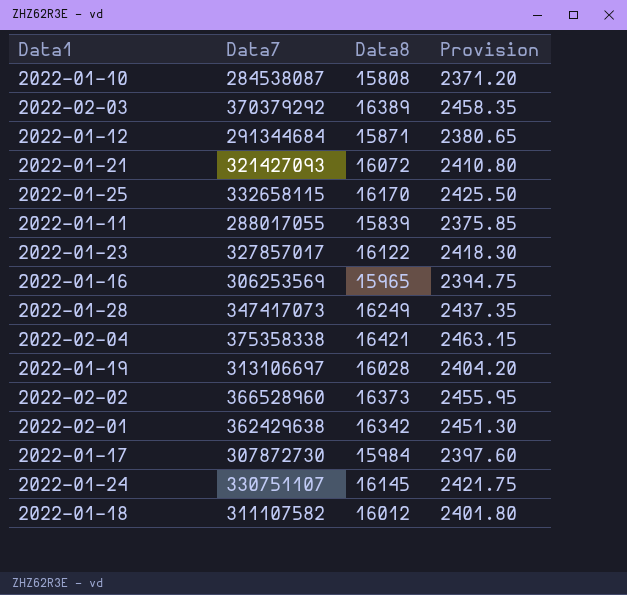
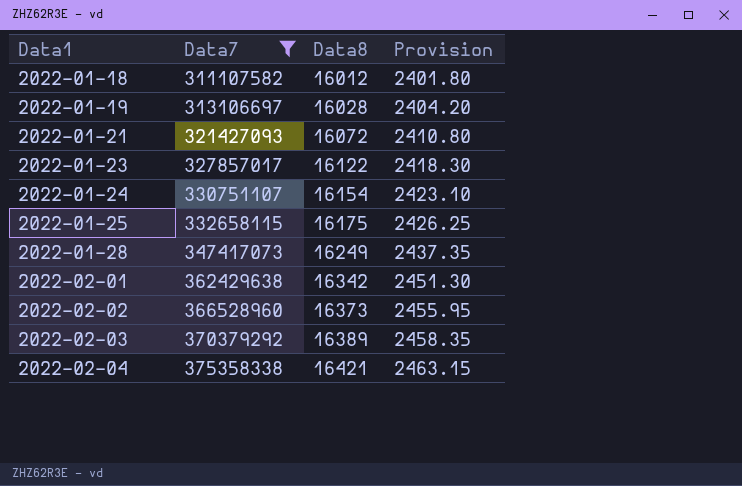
filter: none -> Data7 >= 311107582
row order: none -> Data1 ascending
2022-01-24 | Data8: 16145 -> 16154
2022-01-24 | Provision: 2421.75 -> 2423.10
2022-01-25 | Data8: 16170 -> 16175
2022-01-25 | Provision: 2425.50 -> 2426.25

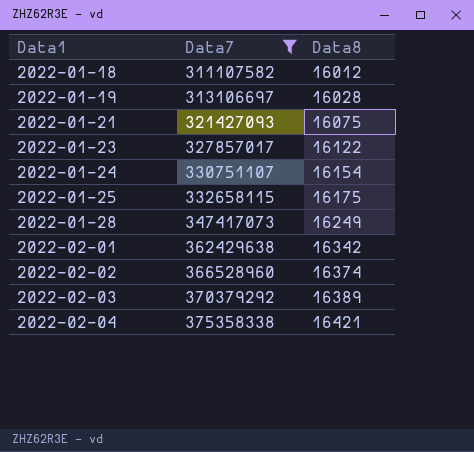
column Provision | formula: [Data8] * 0.15 -> none
2022-01-21 | Data8: 16072 -> 16075
2022-02-02 | Data8: 16373 -> 16374

